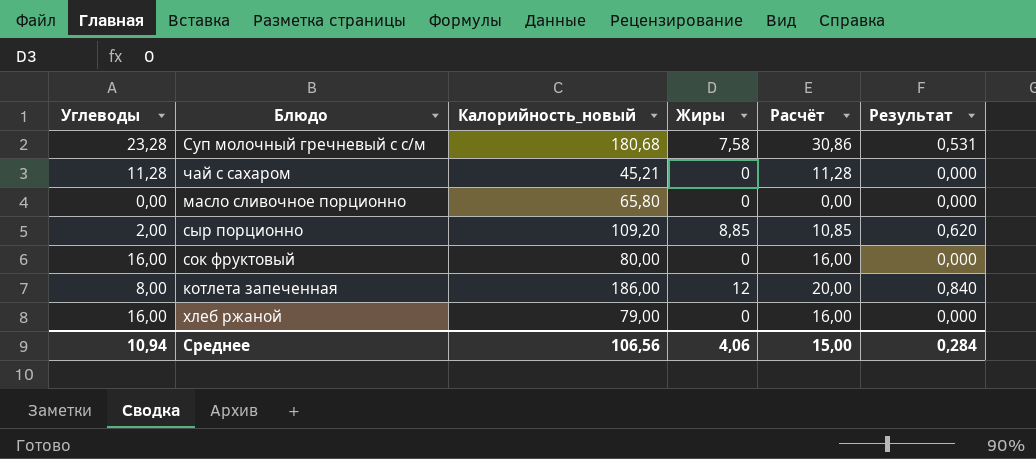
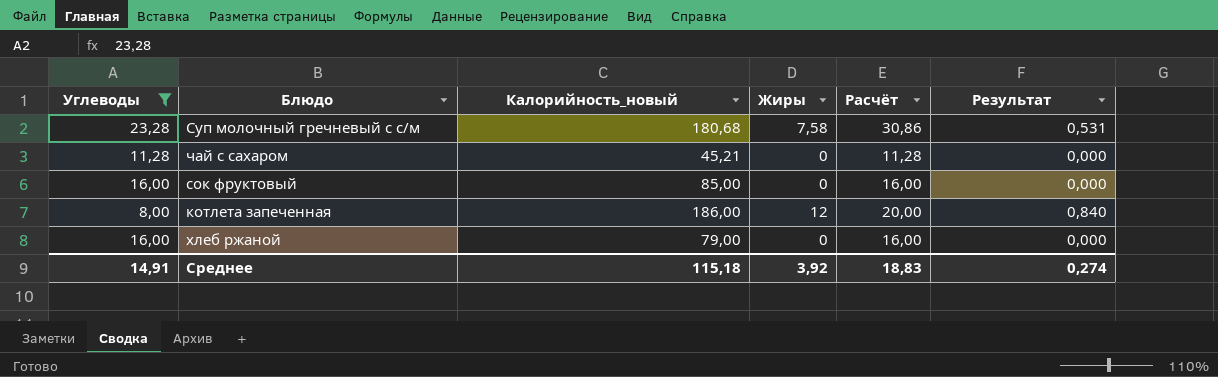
filter: none -> Углеводы >= 8,00
сок фруктовый | Калорийность_новый: 80,00 -> 85,00
Среднее | Углеводы: 10,94 -> 14,91
Среднее | Калорийность_новый: 106,56 -> 115,18
Среднее | Жиры: 4,06 -> 3,92
Среднее | Расчёт: 15,00 -> 18,83
Среднее | Результат: 0,284 -> 0,274

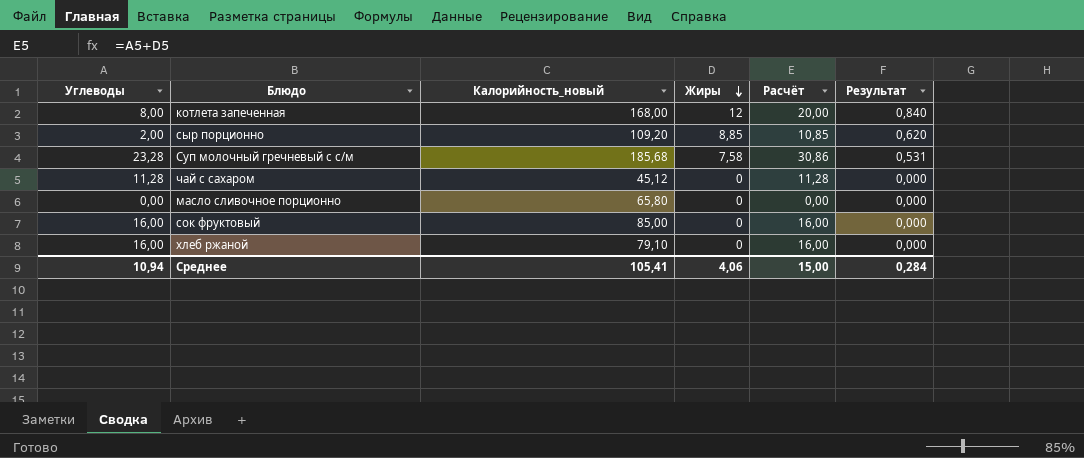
filter: Углеводы >= 8,00 -> none
row order: none -> Жиры descending
котлета запеченная | Калорийность_новый: 186,00 -> 168,00
Суп молочный гречневый с с/м | Калорийность_новый: 180,68 -> 185,68
чай с сахаром | Калорийность_новый: 45,21 -> 45,12
хлеб ржаной | Калорийность_новый: 79,00 -> 79,10
Среднее | Углеводы: 14,91 -> 10,94
Среднее | Калорийность_новый: 115,18 -> 105,41
Среднее | Жиры: 3,92 -> 4,06
Среднее | Расчёт: 18,83 -> 15,00
Среднее | Результат: 0,274 -> 0,284

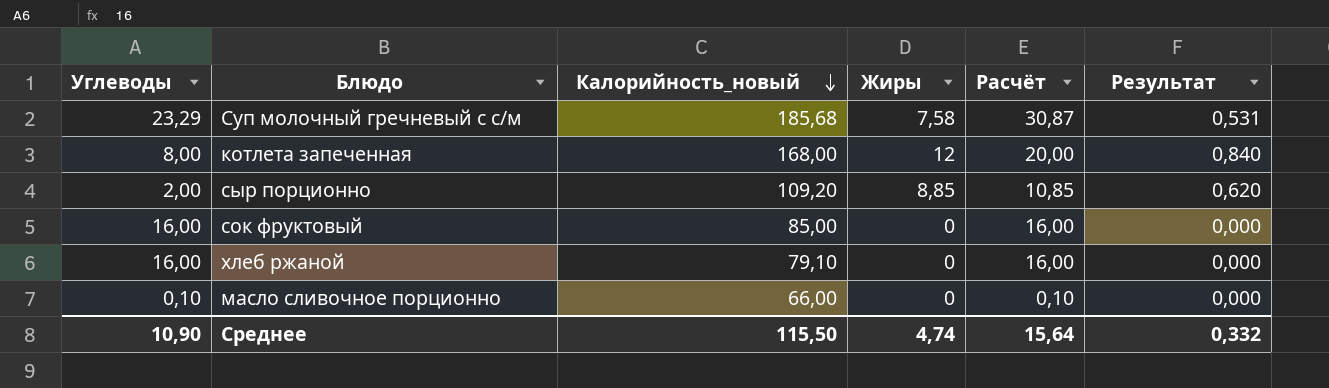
row order: Жиры descending -> Калорийность_новый descending
row чай с сахаром: 11,28 | 45,12 | 0 | 11,28 | 0,000 -> none
Суп молочный гречневый с с/м | Углеводы: 23,28 -> 23,29
Суп молочный гречневый с с/м | Расчёт: 30,86 -> 30,87
масло сливочное порционно | Углеводы: 0,00 -> 0,10
масло сливочное порционно | Калорийность_новый: 65,80 -> 66,00
масло сливочное порционно | Расчёт: 0,00 -> 0,10
Среднее | Углеводы: 10,94 -> 10,90
Среднее | Калорийность_новый: 105,41 -> 115,50
Среднее | Жиры: 4,06 -> 4,74
Среднее | Расчёт: 15,00 -> 15,64
Среднее | Результат: 0,284 -> 0,332

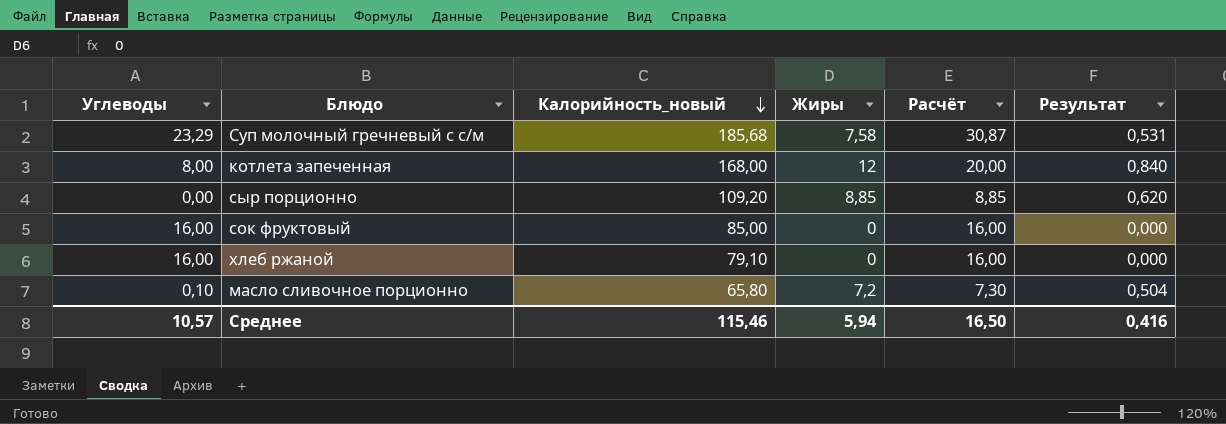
сыр порционно | Углеводы: 2,00 -> 0,00
сыр порционно | Расчёт: 10,85 -> 8,85
масло сливочное порционно | Калорийность_новый: 66,00 -> 65,80
масло сливочное порционно | Жиры: 0 -> 7,2
масло сливочное порционно | Расчёт: 0,10 -> 7,30
масло сливочное порционно | Результат: 0,000 -> 0,504
Среднее | Углеводы: 10,90 -> 10,57
Среднее | Калорийность_новый: 115,50 -> 115,46
Среднее | Жиры: 4,74 -> 5,94
Среднее | Расчёт: 15,64 -> 16,50
Среднее | Результат: 0,332 -> 0,416

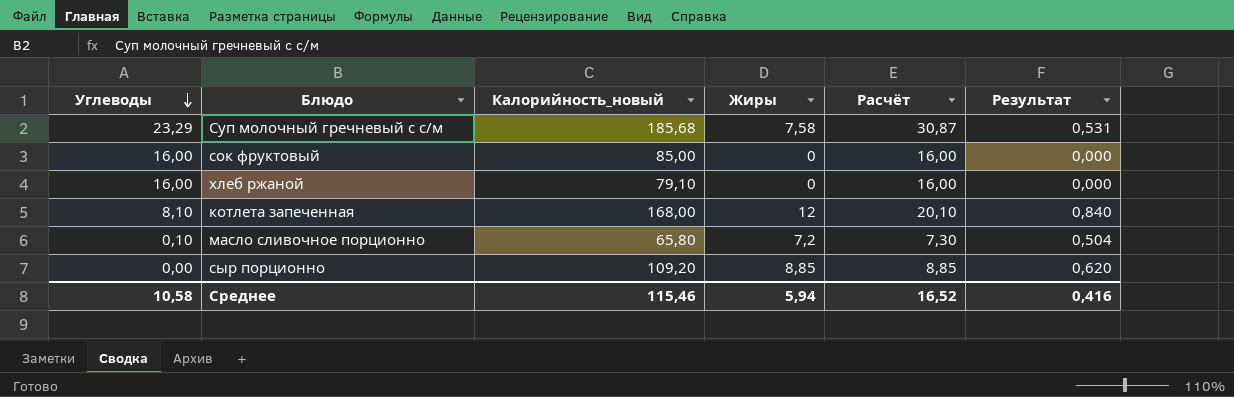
row order: Калорийность_новый descending -> Углеводы descending
котлета запеченная | Углеводы: 8,00 -> 8,10
котлета запеченная | Расчёт: 20,00 -> 20,10
Среднее | Углеводы: 10,57 -> 10,58
Среднее | Расчёт: 16,50 -> 16,52

